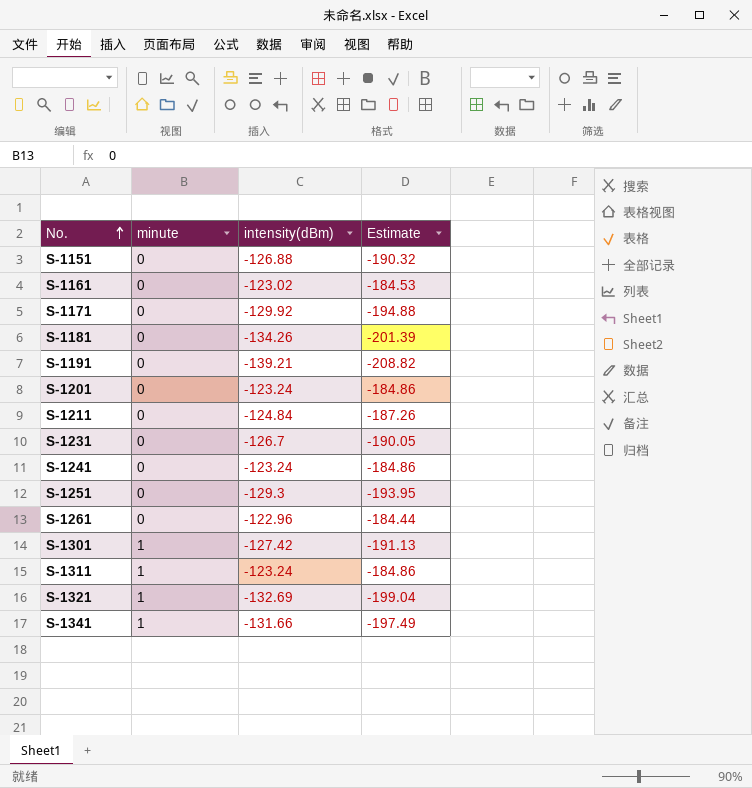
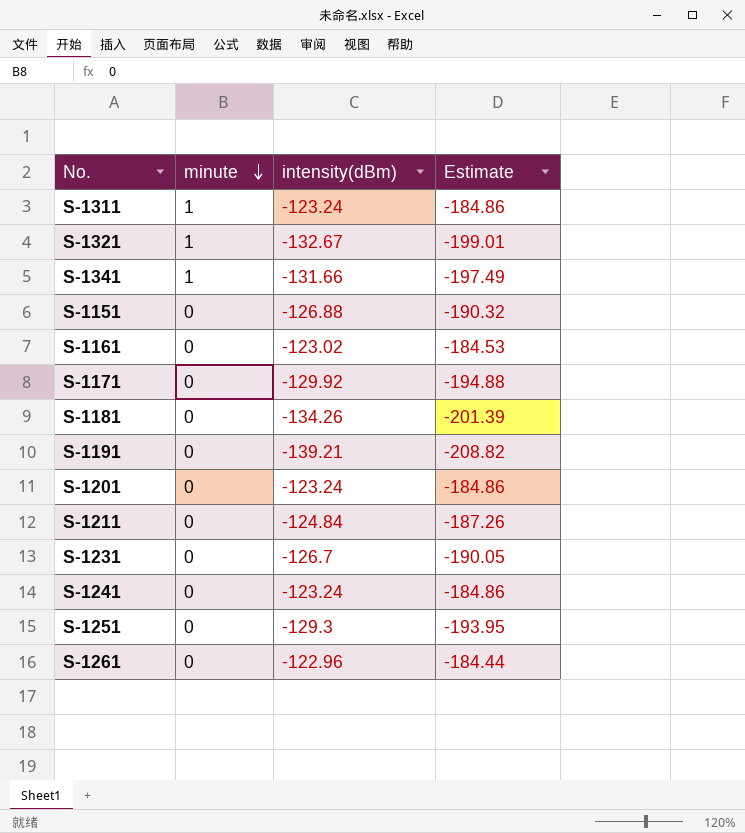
row order: No. ascending -> minute descending
row S-1301: 1 | -127.42 | -191.13 -> none
S-1321 | intensity(dBm): -132.69 -> -132.67
S-1321 | Estimate: -199.04 -> -199.01

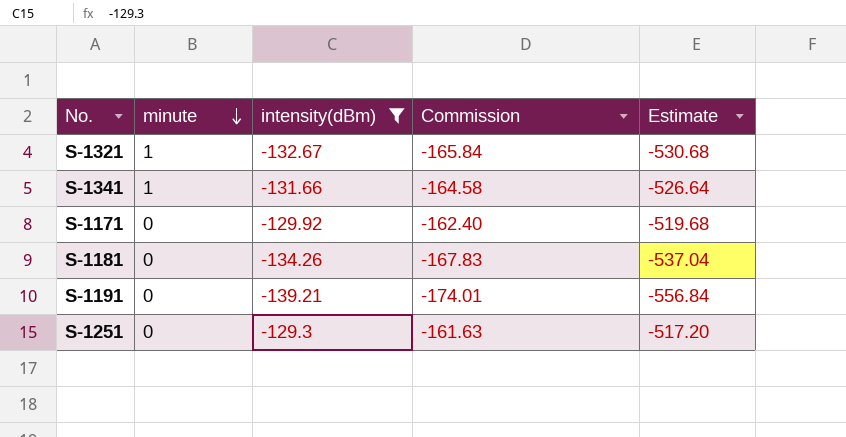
filter: none -> intensity(dBm) <= -129.3
column Commission | formula: none -> [intensity(dBm)] * 1.25
column Estimate | formula: [intensity(dBm)] * 1.5 -> [intensity(dBm)] * 4

